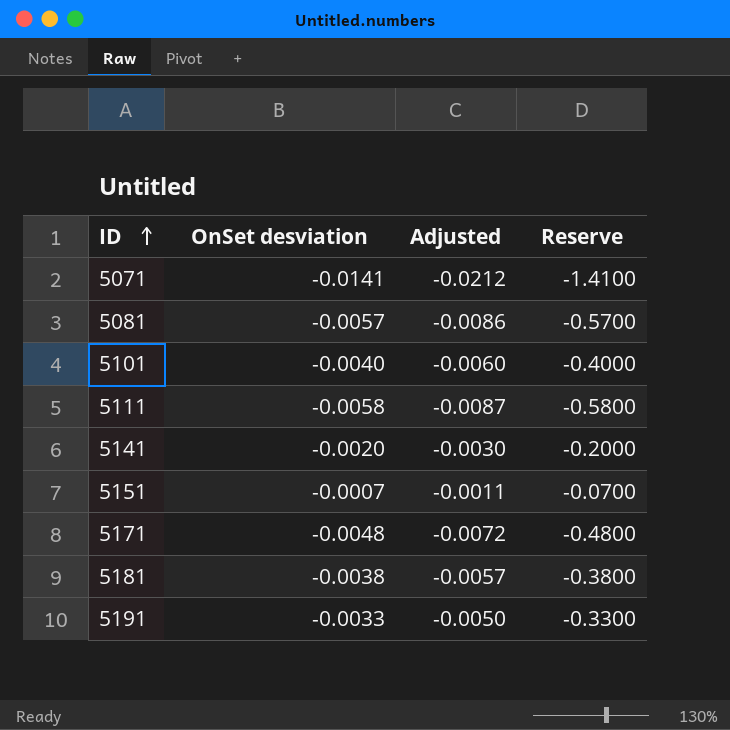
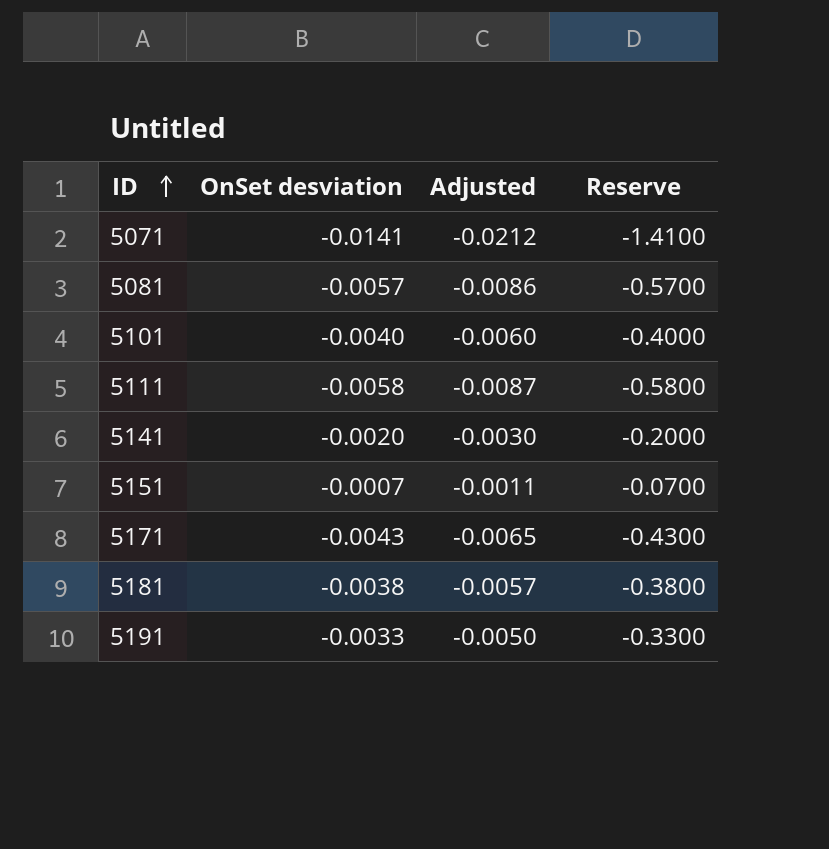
5171 | OnSet desviation: -0.0048 -> -0.0043
5171 | Adjusted: -0.0072 -> -0.0065
5171 | Reserve: -0.4800 -> -0.4300

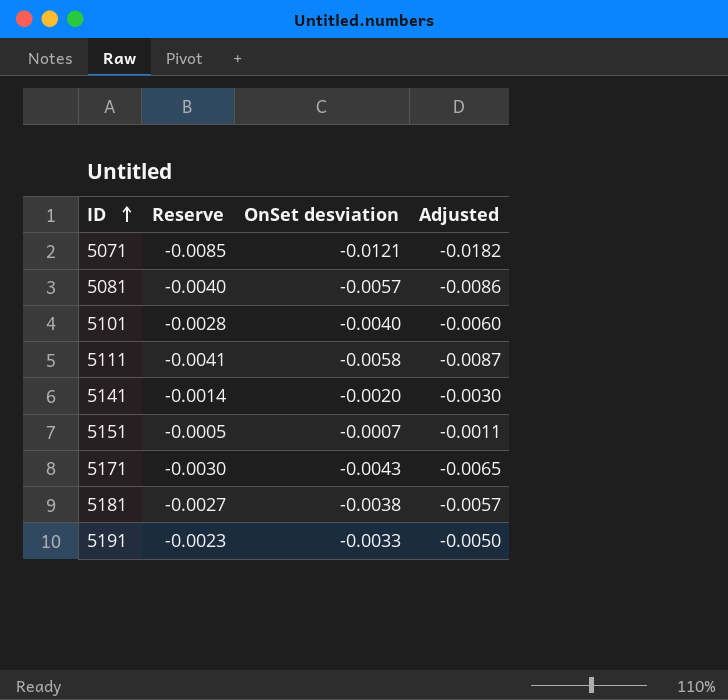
column Reserve | formula: [OnSet desviation] * 100 -> [OnSet desviation] * 0.7
column Reserve | position: 4 -> 2
5071 | OnSet desviation: -0.0141 -> -0.0121
5071 | Adjusted: -0.0212 -> -0.0182

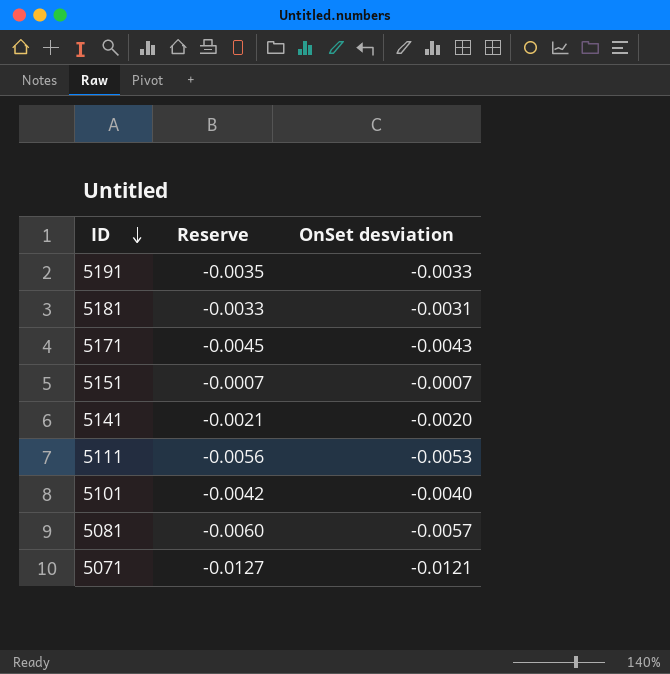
row order: ID ascending -> ID descending
column Adjusted | formula: [OnSet desviation] * 1.5 -> none
column Reserve | formula: [OnSet desviation] * 0.7 -> [OnSet desviation] * 1.05
5181 | OnSet desviation: -0.0038 -> -0.0031
5111 | OnSet desviation: -0.0058 -> -0.0053

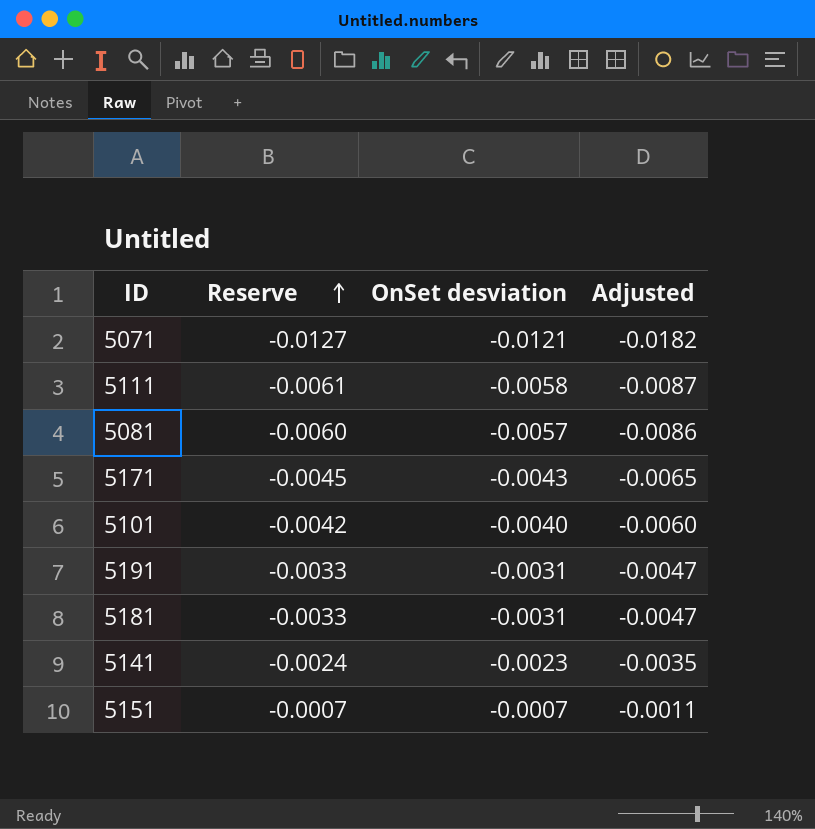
row order: ID descending -> Reserve ascending
column Adjusted | formula: none -> [OnSet desviation] * 1.5
5111 | Reserve: -0.0056 -> -0.0061
5111 | OnSet desviation: -0.0053 -> -0.0058
5191 | Reserve: -0.0035 -> -0.0033
5191 | OnSet desviation: -0.0033 -> -0.0031
5141 | Reserve: -0.0021 -> -0.0024
5141 | OnSet desviation: -0.0020 -> -0.0023

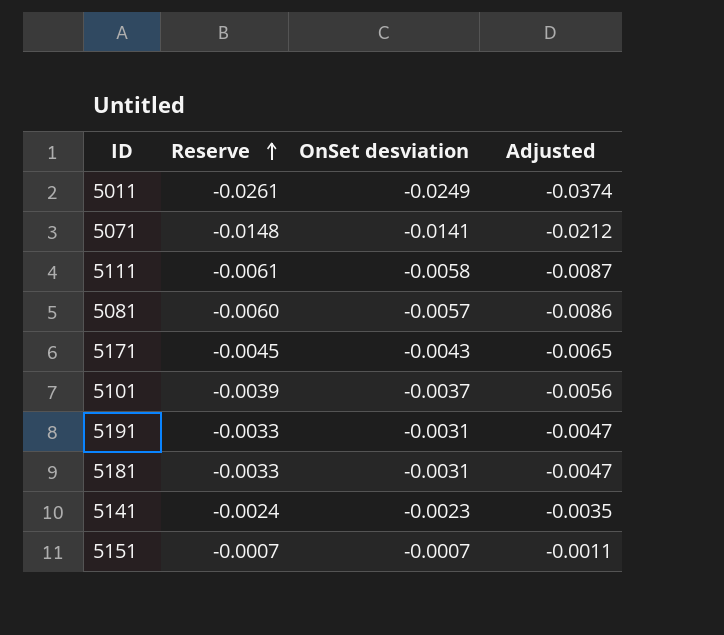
row 5011: none -> -0.0261 | -0.0249 | -0.0374
5071 | Reserve: -0.0127 -> -0.0148
5071 | OnSet desviation: -0.0121 -> -0.0141
5071 | Adjusted: -0.0182 -> -0.0212
5101 | Reserve: -0.0042 -> -0.0039
5101 | OnSet desviation: -0.0040 -> -0.0037
5101 | Adjusted: -0.0060 -> -0.0056

